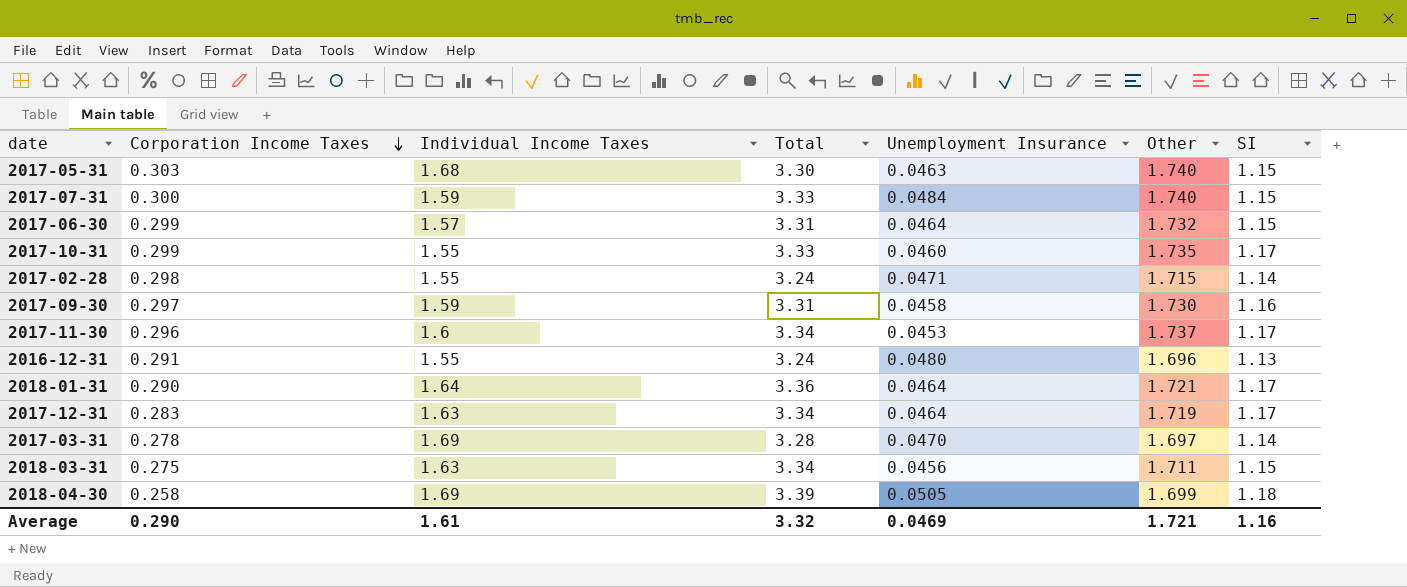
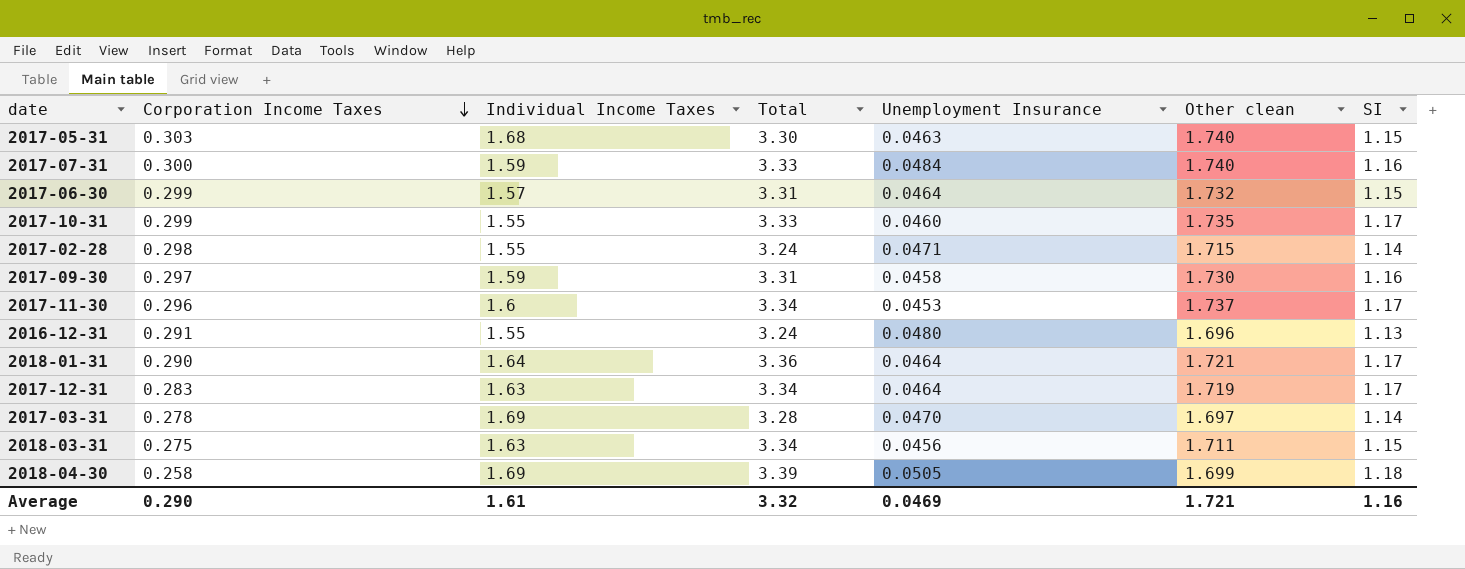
column name: Other -> Other clean
2017-07-31 | SI: 1.15 -> 1.16

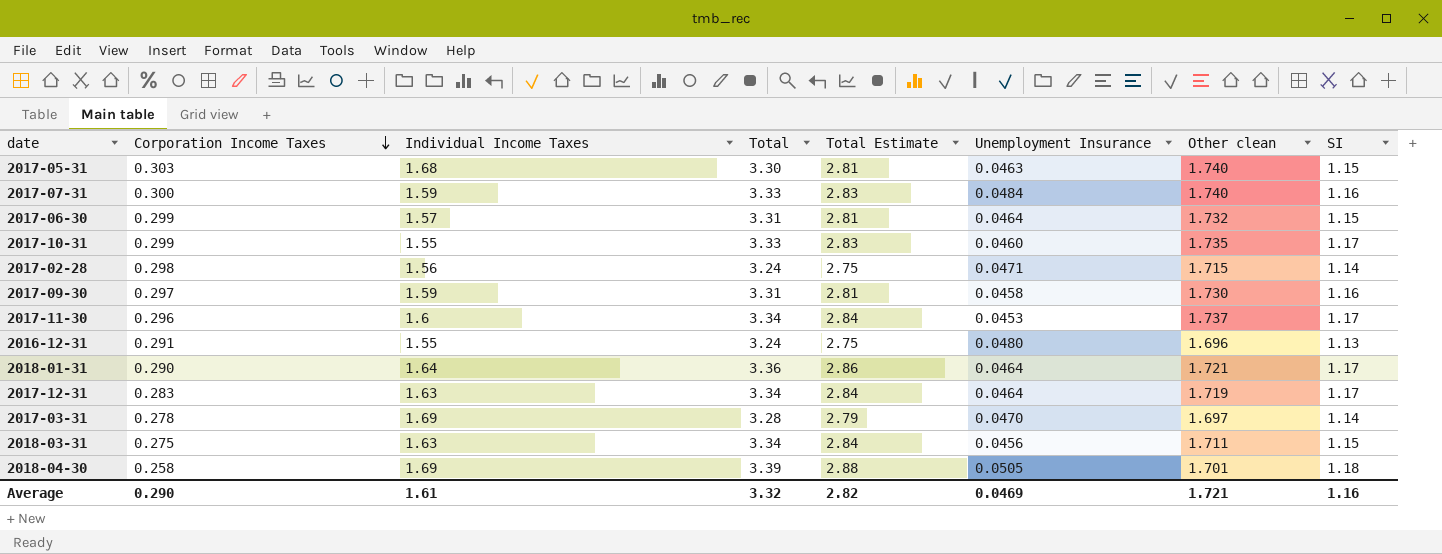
column Total Estimate | formula: none -> [Total] * 0.85
2017-02-28 | Individual Income Taxes: 1.55 -> 1.56
2018-04-30 | Other clean: 1.699 -> 1.701

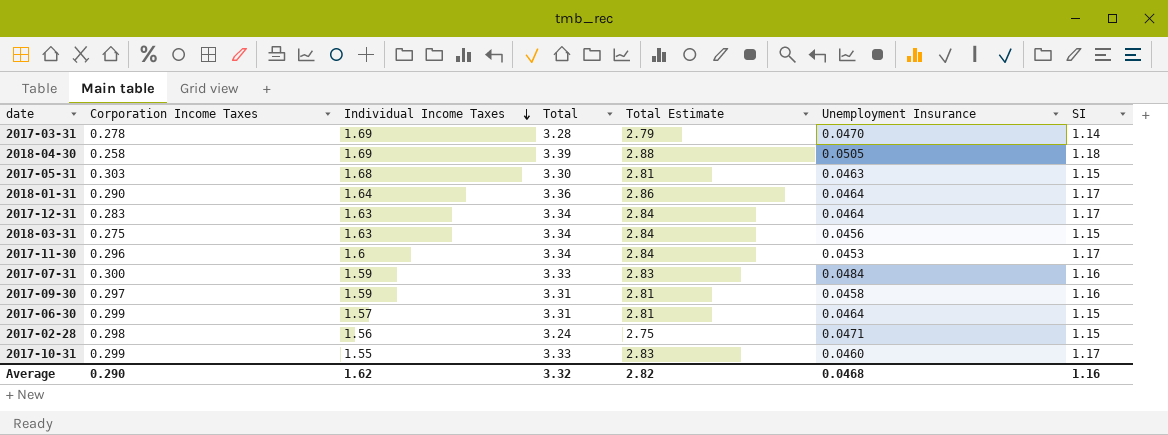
row order: Corporation Income Taxes descending -> Individual Income Taxes descending
column Other clean | position: 7 -> none
row 2016-12-31: 0.291 | 1.55 | 3.24 | 2.75 | 0.0480 | 1.696 | 1.13 -> none
2017-02-28 | SI: 1.14 -> 1.15
Average | Individual Income Taxes: 1.61 -> 1.62
Average | Unemployment Insurance: 0.0469 -> 0.0468

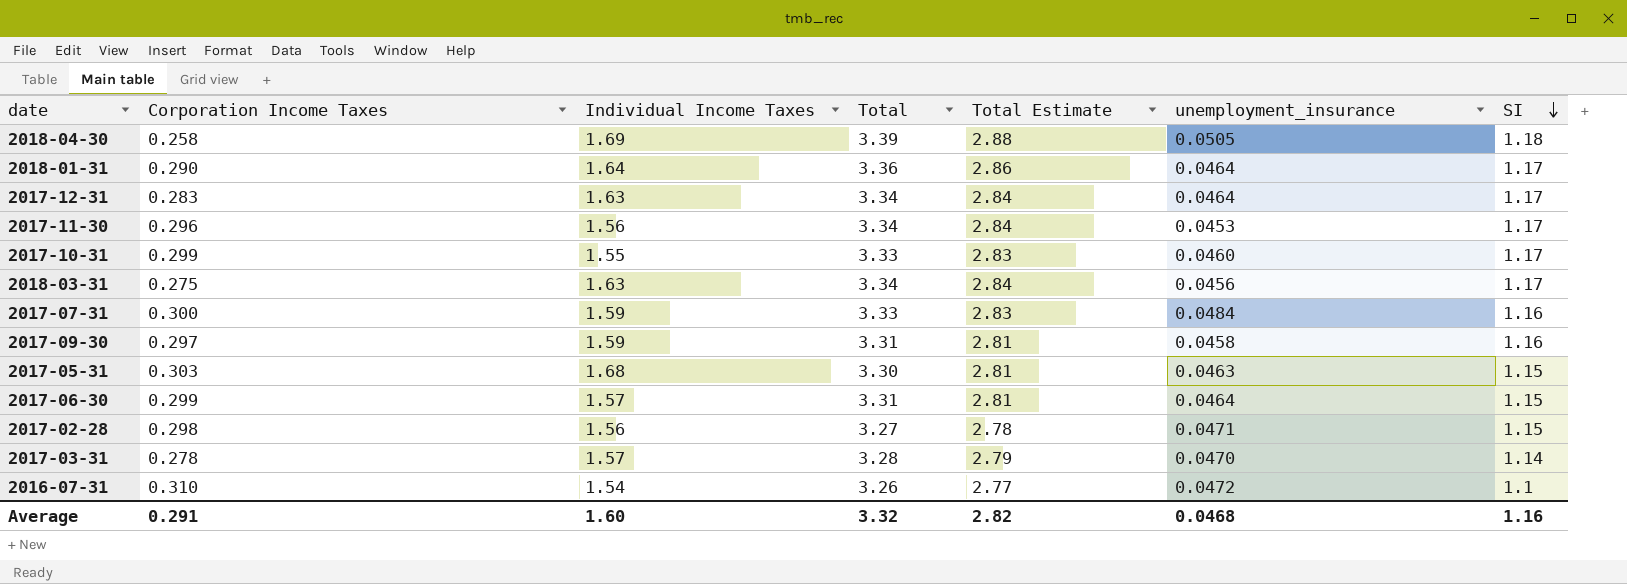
row order: Individual Income Taxes descending -> SI descending
column name: Unemployment Insurance -> unemployment_insurance
2017-11-30 | Individual Income Taxes: 1.6 -> 1.56
2018-03-31 | SI: 1.15 -> 1.17
2017-02-28 | Total: 3.24 -> 3.27
2017-02-28 | Total Estimate: 2.75 -> 2.78
2017-03-31 | Individual Income Taxes: 1.69 -> 1.57
row 2016-07-31: none -> 0.310 | 1.54 | 3.26 | 2.77 | 0.0472 | 1.1
Average | Corporation Income Taxes: 0.290 -> 0.291
Average | Individual Income Taxes: 1.62 -> 1.60

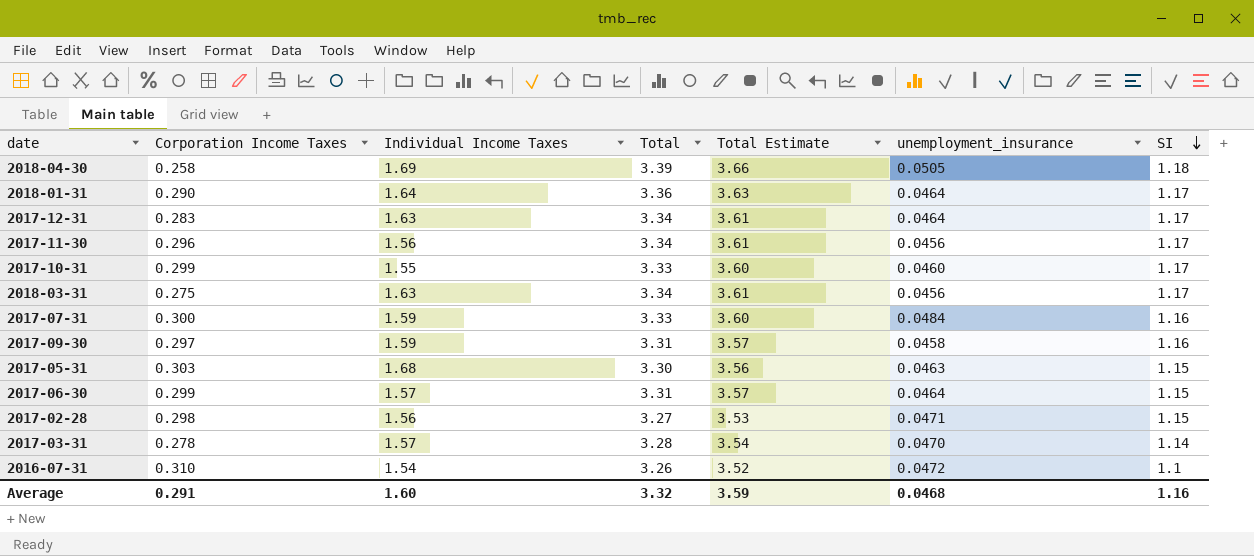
column Total Estimate | formula: [Total] * 0.85 -> [Total] * 1.08
2017-11-30 | unemployment_insurance: 0.0453 -> 0.0456
Average | Total Estimate: 2.82 -> 3.59

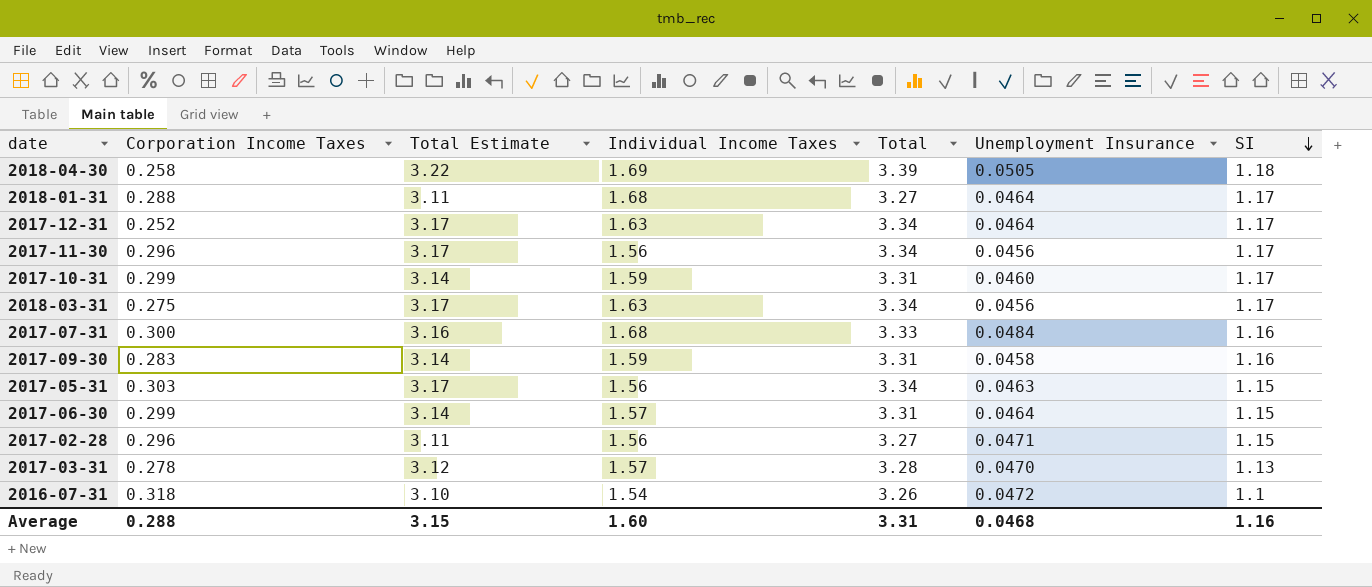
column Total Estimate | formula: [Total] * 1.08 -> [Total] * 0.95
column Total Estimate | position: 5 -> 3
column name: unemployment_insurance -> Unemployment Insurance
2018-01-31 | Corporation Income Taxes: 0.290 -> 0.288
2018-01-31 | Individual Income Taxes: 1.64 -> 1.68
2018-01-31 | Total: 3.36 -> 3.27
2017-12-31 | Corporation Income Taxes: 0.283 -> 0.252
2017-10-31 | Individual Income Taxes: 1.55 -> 1.59
2017-10-31 | Total: 3.33 -> 3.31
2017-07-31 | Individual Income Taxes: 1.59 -> 1.68
2017-09-30 | Corporation Income Taxes: 0.297 -> 0.283
2017-05-31 | Individual Income Taxes: 1.68 -> 1.56
2017-05-31 | Total: 3.30 -> 3.34
2017-02-28 | Corporation Income Taxes: 0.298 -> 0.296
2017-03-31 | SI: 1.14 -> 1.13
2016-07-31 | Corporation Income Taxes: 0.310 -> 0.318
Average | Corporation Income Taxes: 0.291 -> 0.288
Average | Total Estimate: 3.59 -> 3.15
Average | Total: 3.32 -> 3.31

